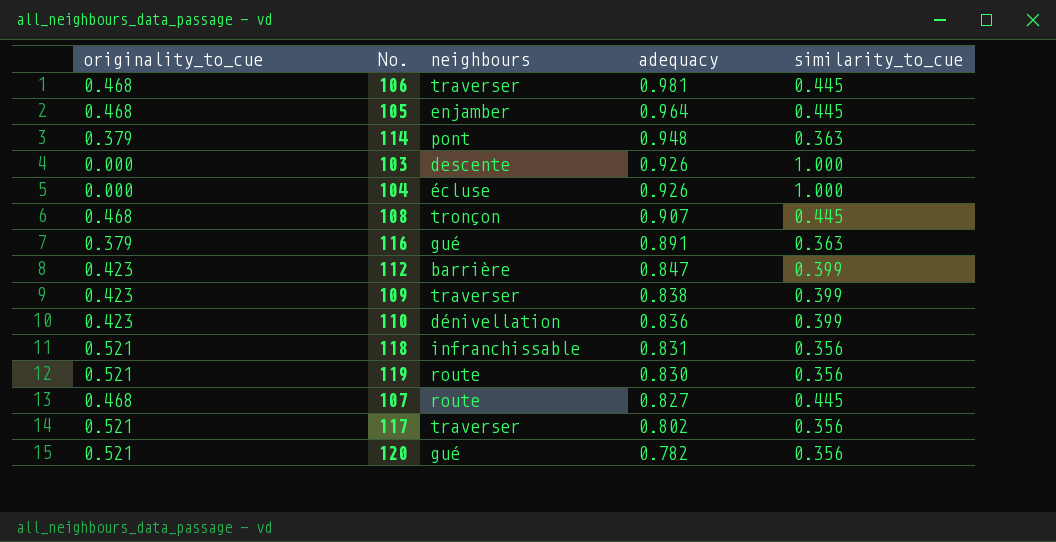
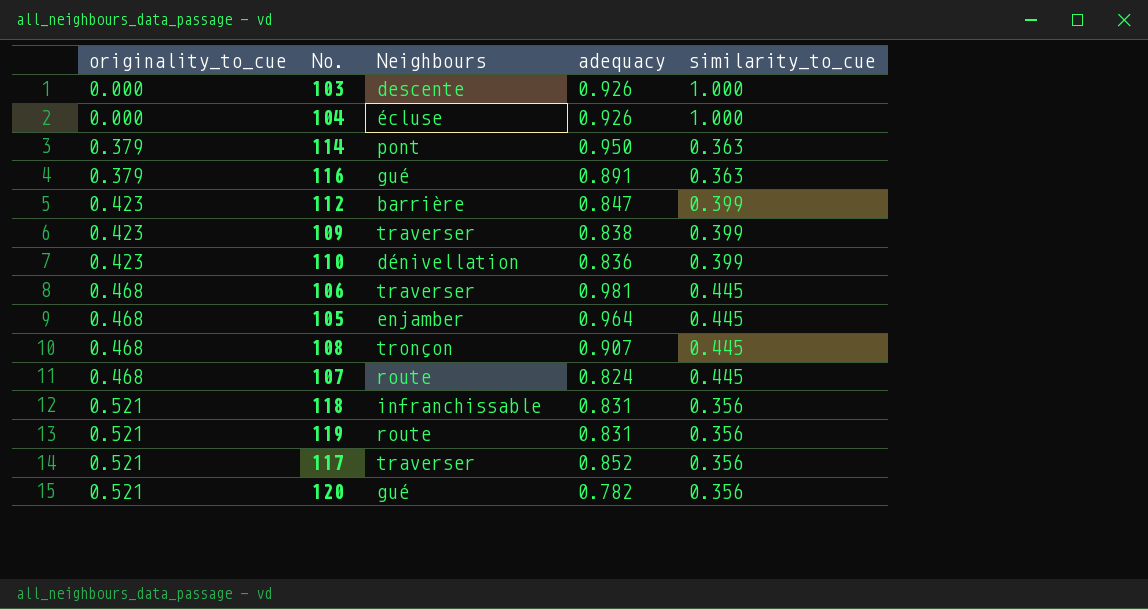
row order: adequacy descending -> originality_to_cue ascending
column name: neighbours -> Neighbours
114 | adequacy: 0.948 -> 0.950
107 | adequacy: 0.827 -> 0.824
119 | adequacy: 0.830 -> 0.831
117 | adequacy: 0.802 -> 0.852

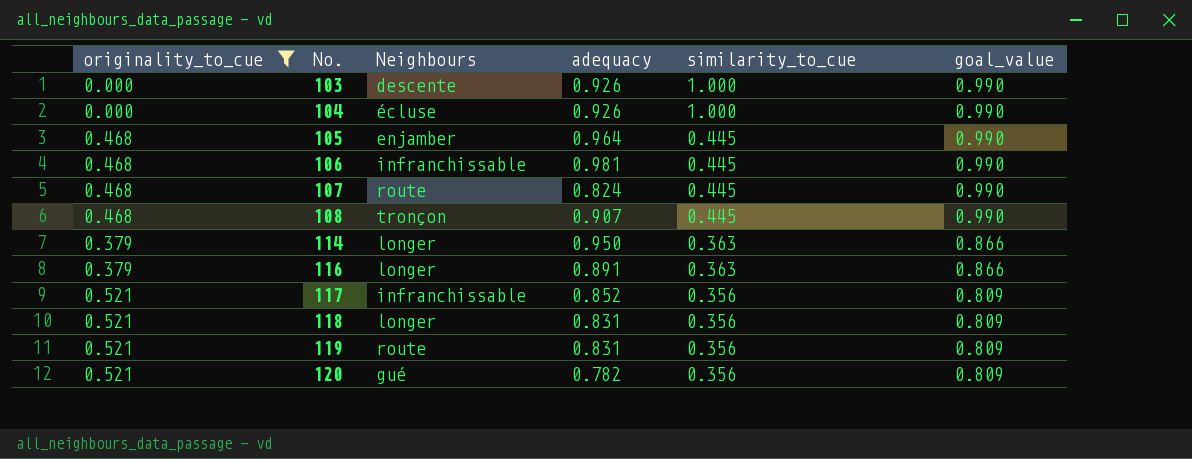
filter: none -> originality_to_cue != 0.423
row order: originality_to_cue ascending -> No. ascending
column goal_value | position: none -> 6
106 | Neighbours: traverser -> infranchissable
114 | Neighbours: pont -> longer
116 | Neighbours: gué -> longer
117 | Neighbours: traverser -> infranchissable
118 | Neighbours: infranchissable -> longer

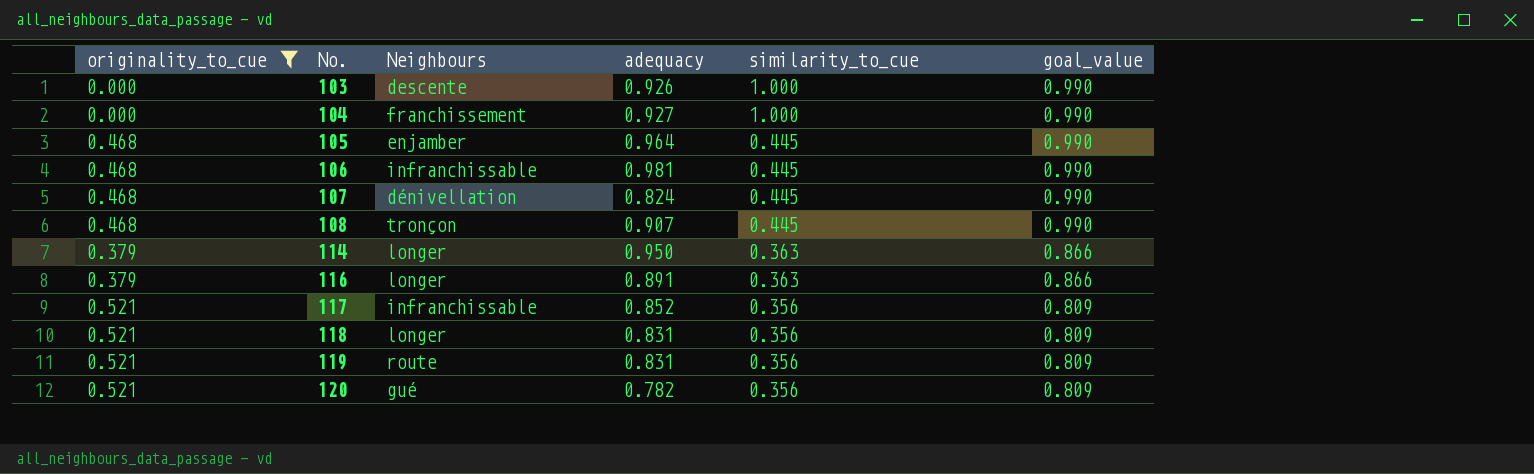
104 | Neighbours: écluse -> franchissement
104 | adequacy: 0.926 -> 0.927
107 | Neighbours: route -> dénivellation

